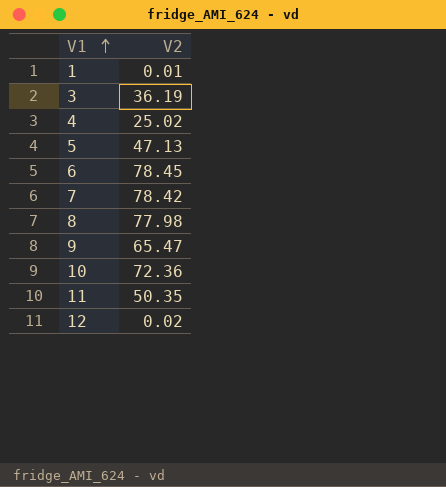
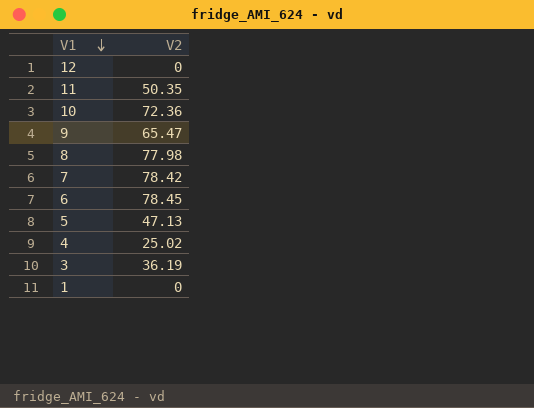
row order: V1 ascending -> V1 descending
12 | V2: 0.02 -> 0
1 | V2: 0.01 -> 0

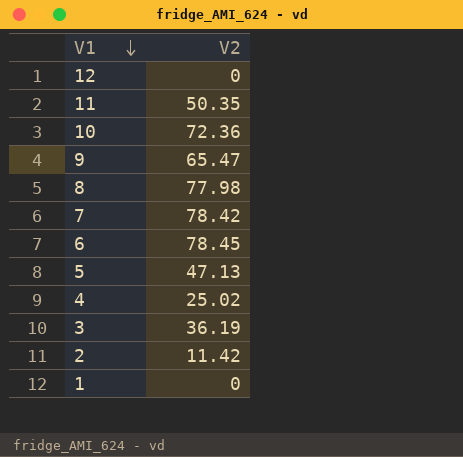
row 2: none -> 11.42

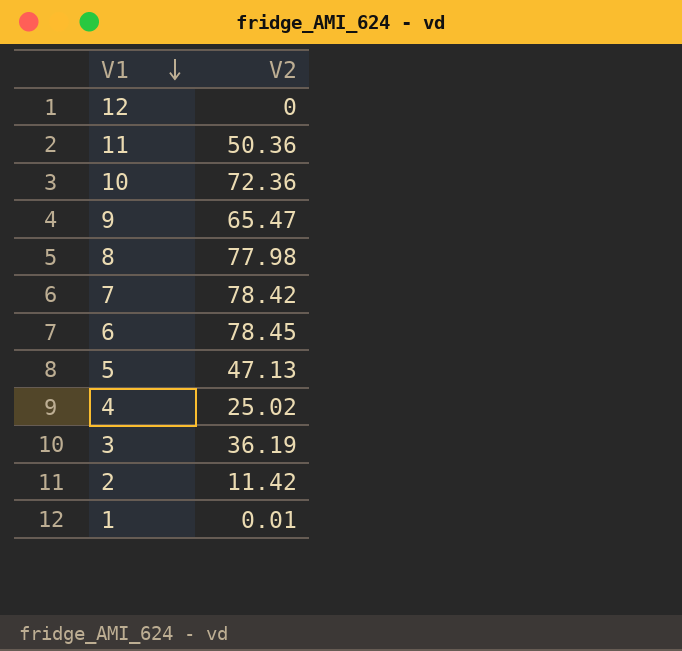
11 | V2: 50.35 -> 50.36
1 | V2: 0 -> 0.01

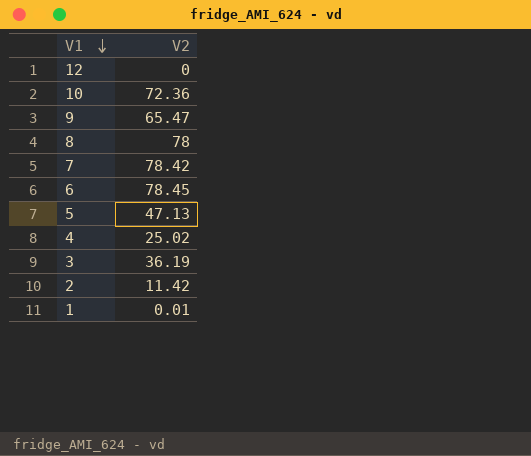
row 11: 50.36 -> none
8 | V2: 77.98 -> 78

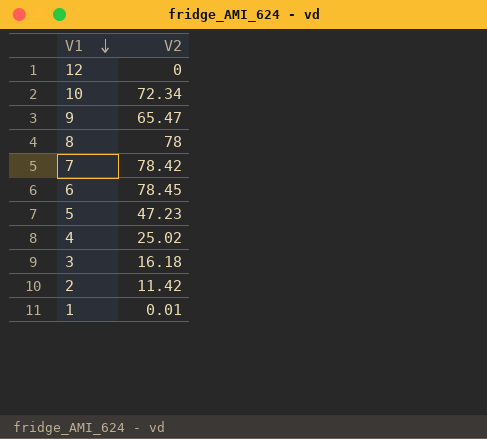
10 | V2: 72.36 -> 72.34
5 | V2: 47.13 -> 47.23
3 | V2: 36.19 -> 16.18

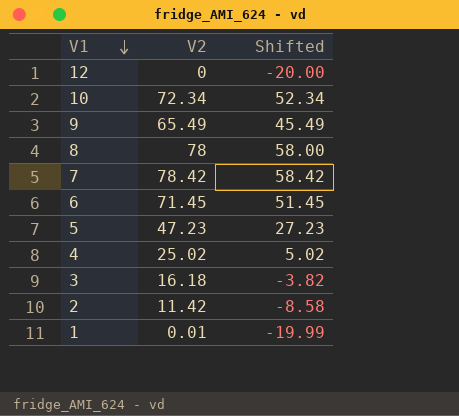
column Shifted | formula: none -> [V2] - 20
9 | V2: 65.47 -> 65.49
6 | V2: 78.45 -> 71.45

